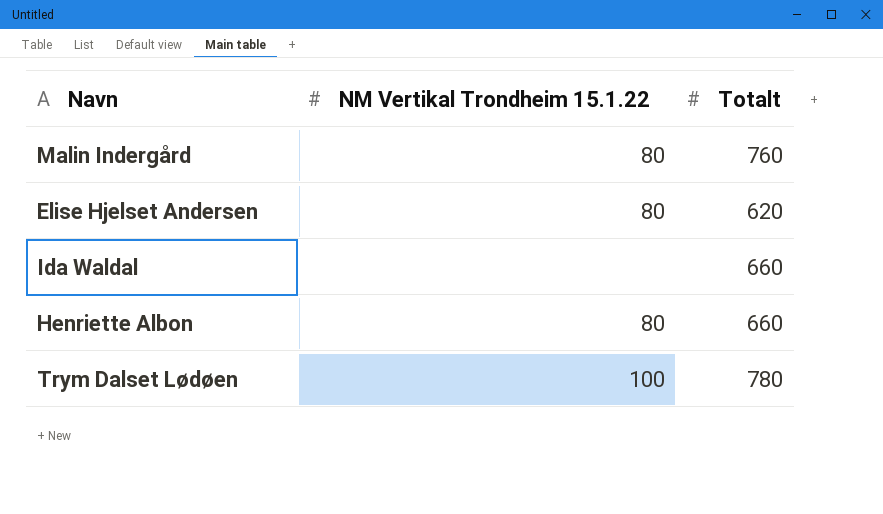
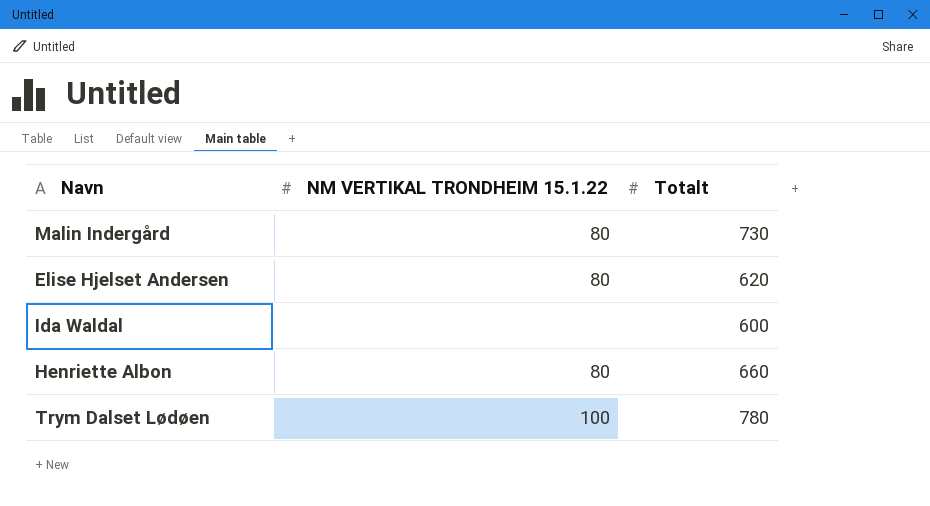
column name: NM Vertikal Trondheim 15.1.22 -> NM VERTIKAL TRONDHEIM 15.1.22
Malin Indergård | Totalt: 760 -> 730
Ida Waldal | Totalt: 660 -> 600

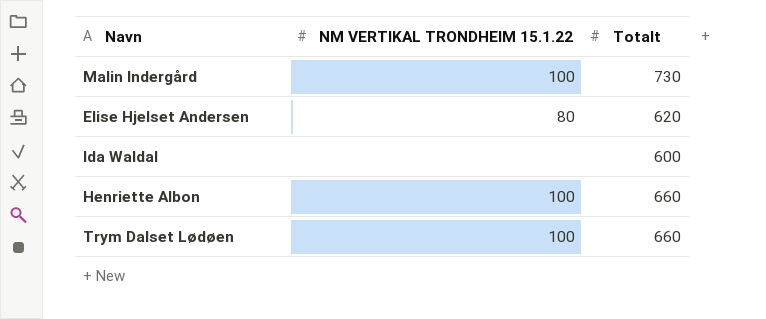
Malin Indergård | NM VERTIKAL TRONDHEIM 15.1.22: 80 -> 100
Henriette Albon | NM VERTIKAL TRONDHEIM 15.1.22: 80 -> 100
Trym Dalset Lødøen | Totalt: 780 -> 660

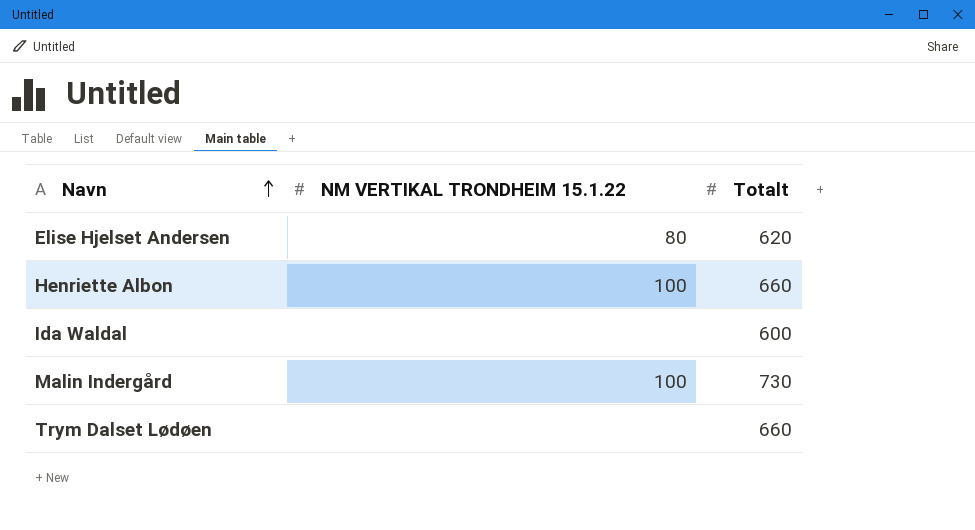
row order: none -> Navn ascending
Trym Dalset Lødøen | NM VERTIKAL TRONDHEIM 15.1.22: 100 -> none

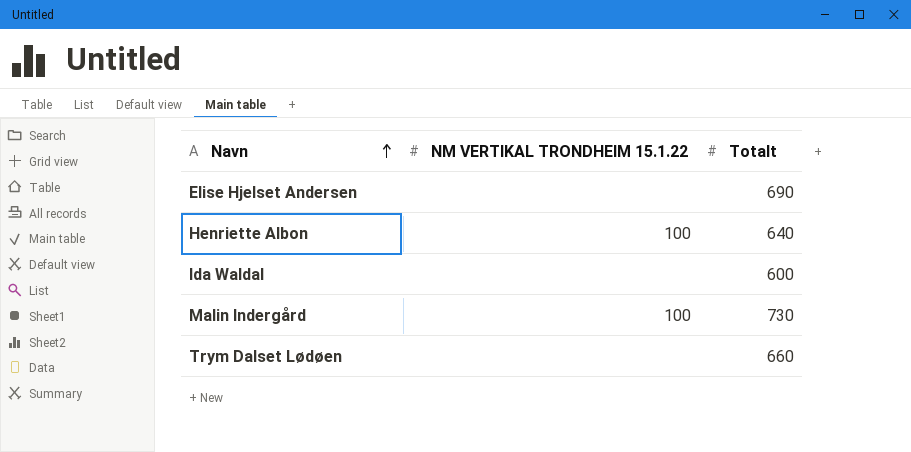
Elise Hjelset Andersen | NM VERTIKAL TRONDHEIM 15.1.22: 80 -> none
Elise Hjelset Andersen | Totalt: 620 -> 690
Henriette Albon | Totalt: 660 -> 640

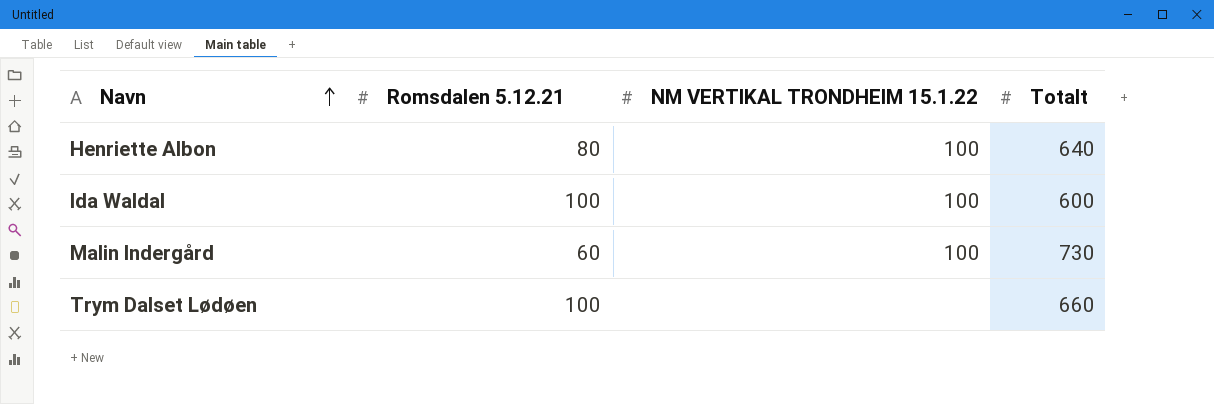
column Romsdalen 5.12.21 | position: none -> 2
row Elise Hjelset Andersen: none | 690 -> none
Ida Waldal | NM VERTIKAL TRONDHEIM 15.1.22: none -> 100

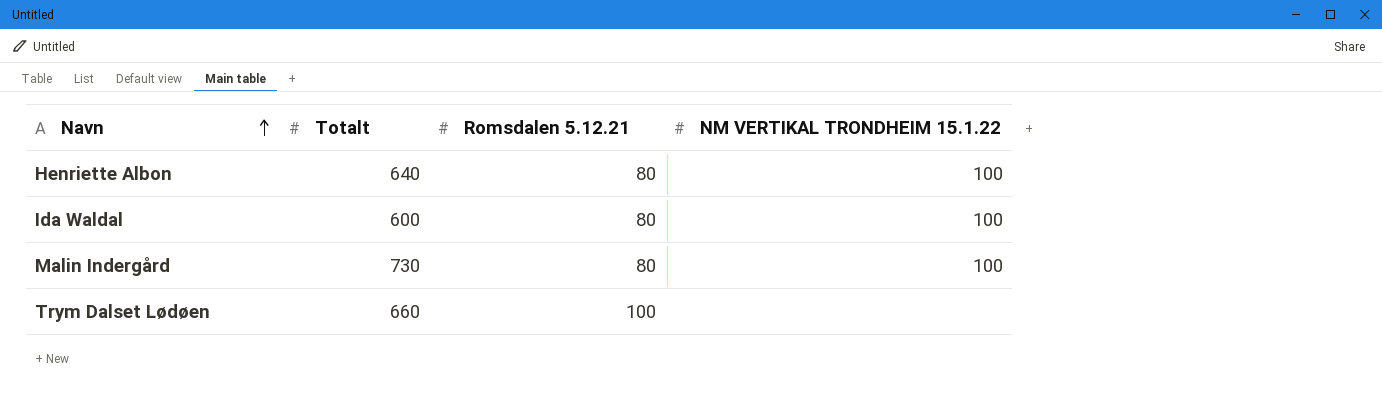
column Totalt | position: 4 -> 2
Ida Waldal | Romsdalen 5.12.21: 100 -> 80
Malin Indergård | Romsdalen 5.12.21: 60 -> 80

